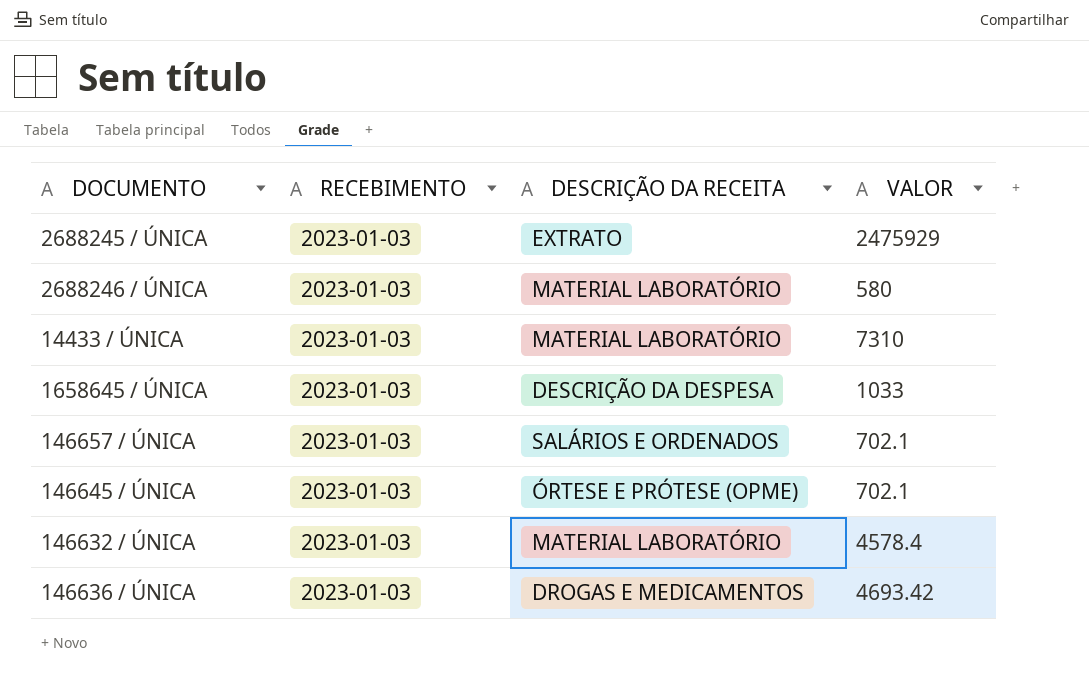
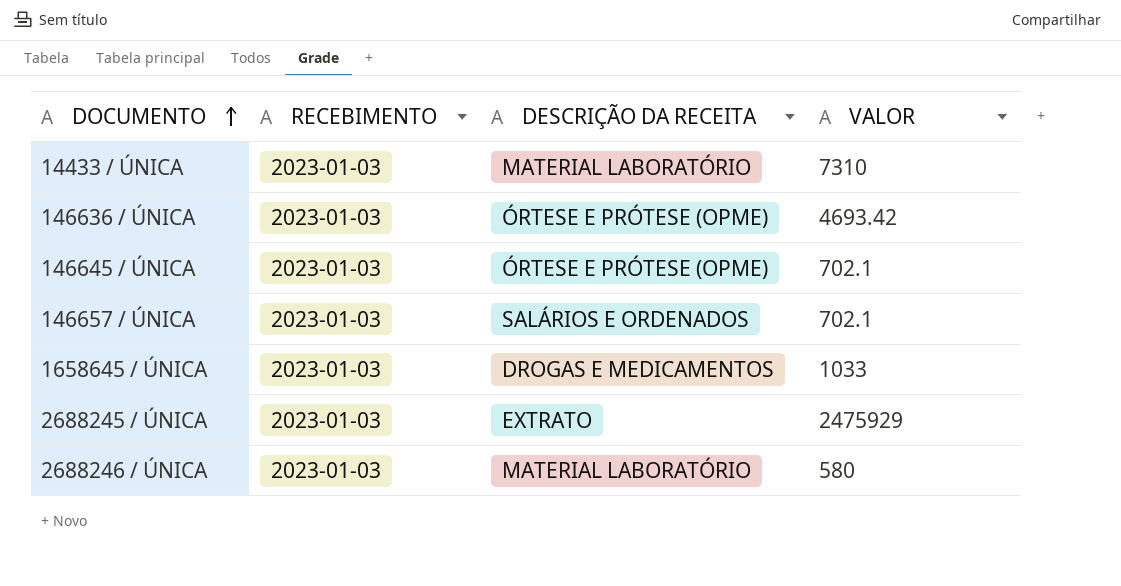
row order: none -> DOCUMENTO ascending
row 146632 / ÚNICA: 2023-01-03 | MATERIAL LABORATÓRIO | 4578.4 -> none
146636 / ÚNICA | DESCRIÇÃO DA RECEITA: DROGAS E MEDICAMENTOS -> ÓRTESE E PRÓTESE (OPME)
1658645 / ÚNICA | DESCRIÇÃO DA RECEITA: DESCRIÇÃO DA DESPESA -> DROGAS E MEDICAMENTOS

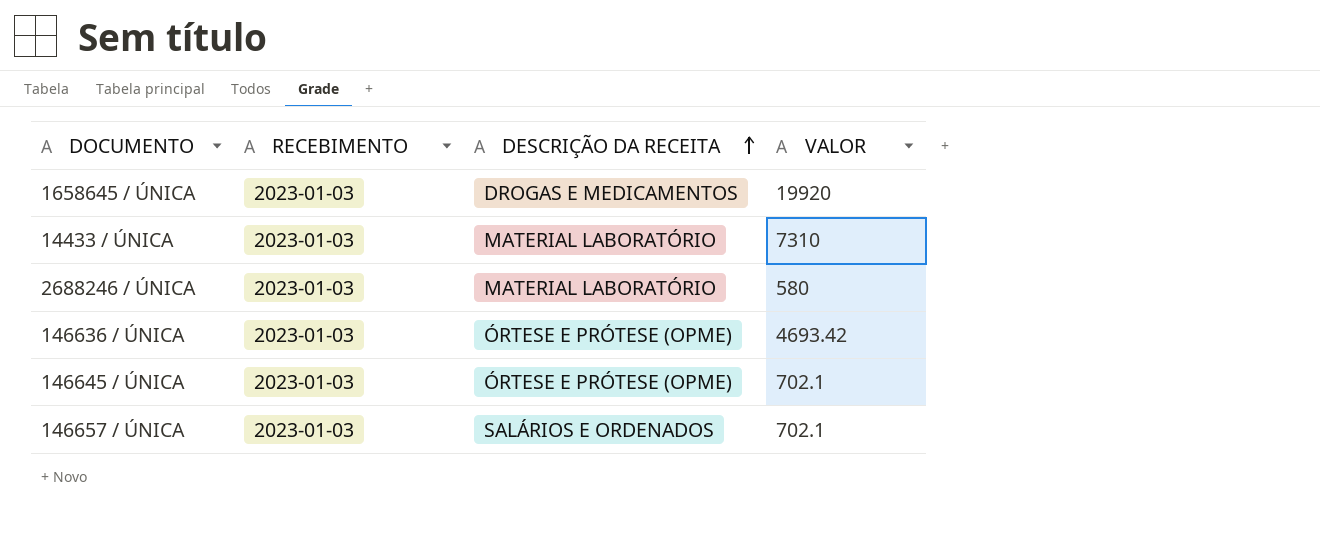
row order: DOCUMENTO ascending -> DESCRIÇÃO DA RECEITA ascending
row 2688245 / ÚNICA: 2023-01-03 | EXTRATO | 2475929 -> none
1658645 / ÚNICA | VALOR: 1033 -> 19920

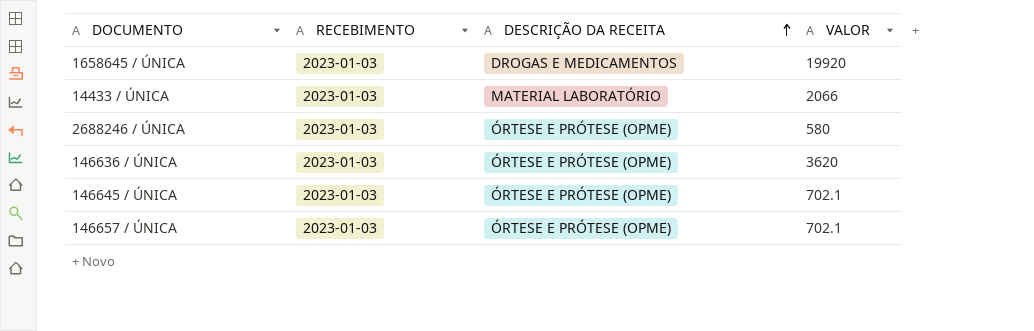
14433 / ÚNICA | VALOR: 7310 -> 2066
2688246 / ÚNICA | DESCRIÇÃO DA RECEITA: MATERIAL LABORATÓRIO -> ÓRTESE E PRÓTESE (OPME)
146636 / ÚNICA | VALOR: 4693.42 -> 3620
146657 / ÚNICA | DESCRIÇÃO DA RECEITA: SALÁRIOS E ORDENADOS -> ÓRTESE E PRÓTESE (OPME)

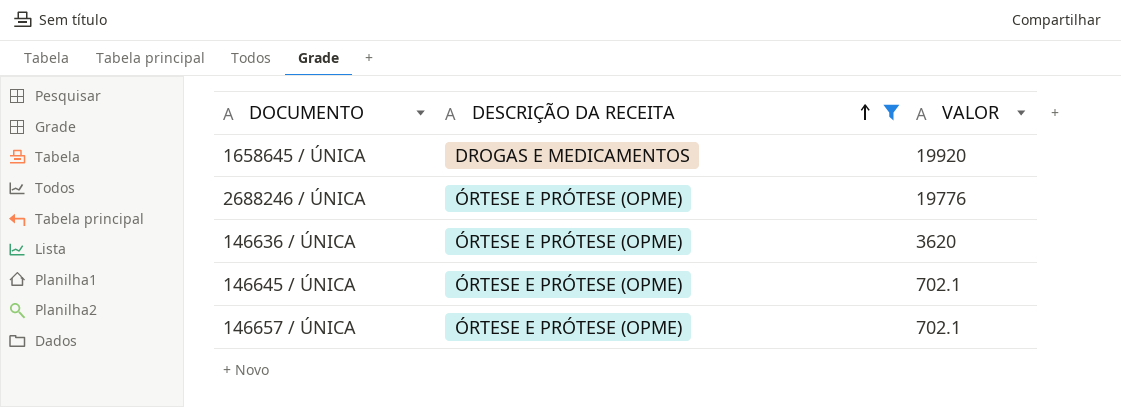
filter: none -> DESCRIÇÃO DA RECEITA != MATERIAL LABORATÓRIO
column RECEBIMENTO | position: 2 -> none
2688246 / ÚNICA | VALOR: 580 -> 19776

